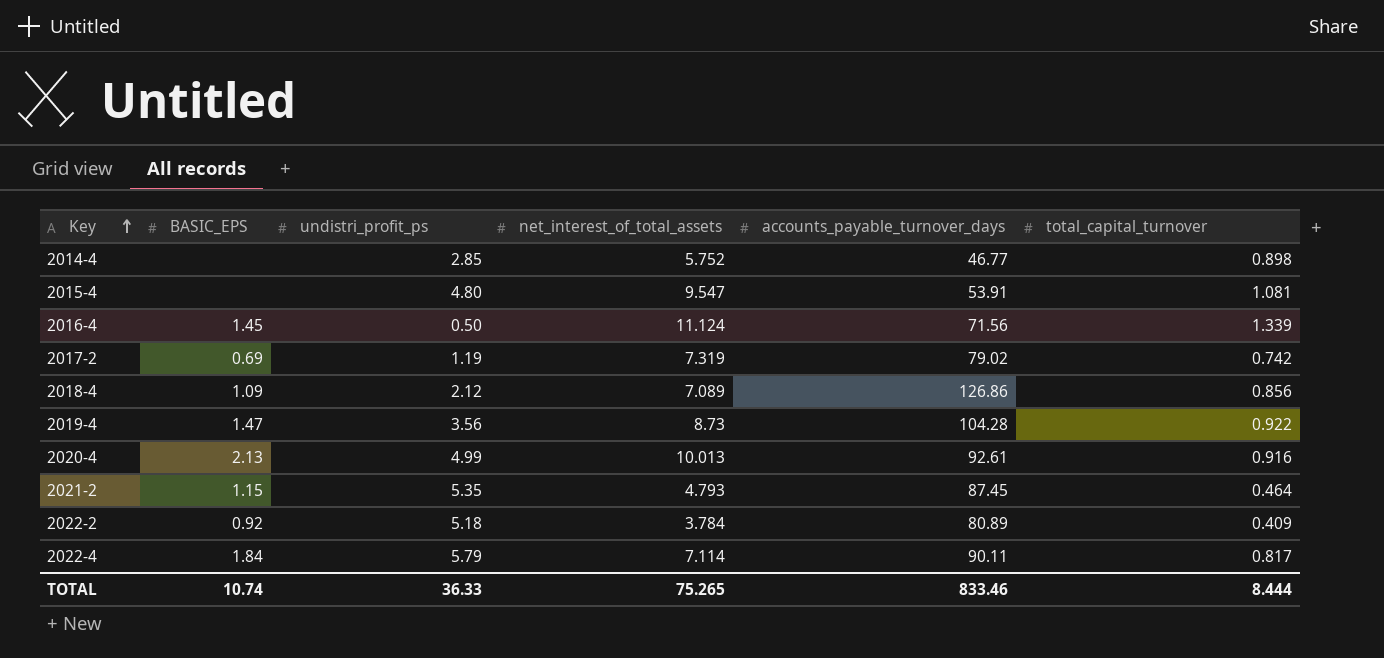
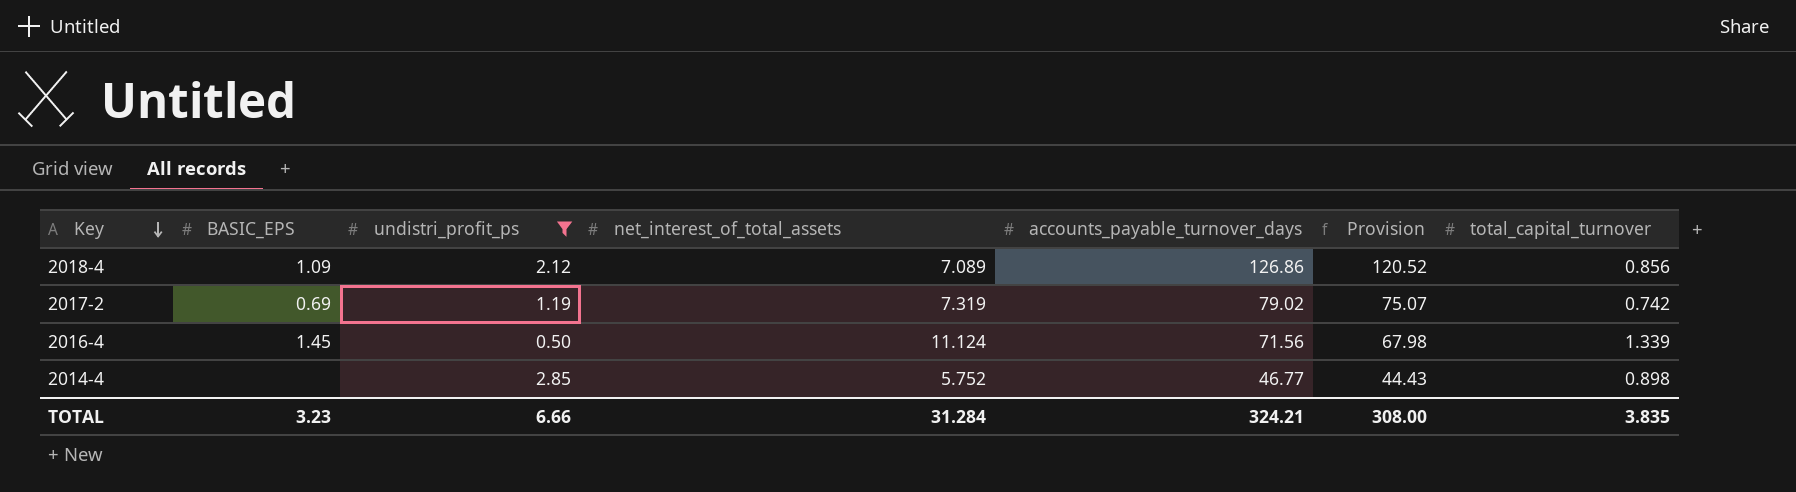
filter: none -> undistri_profit_ps <= 2.85
row order: Key ascending -> Key descending
column Provision | formula: none -> [accounts_payable_turnover_days] * 0.95
TOTAL | BASIC_EPS: 10.74 -> 3.23
TOTAL | undistri_profit_ps: 36.33 -> 6.66
TOTAL | net_interest_of_total_assets: 75.265 -> 31.284
TOTAL | accounts_payable_turnover_days: 833.46 -> 324.21
TOTAL | total_capital_turnover: 8.444 -> 3.835

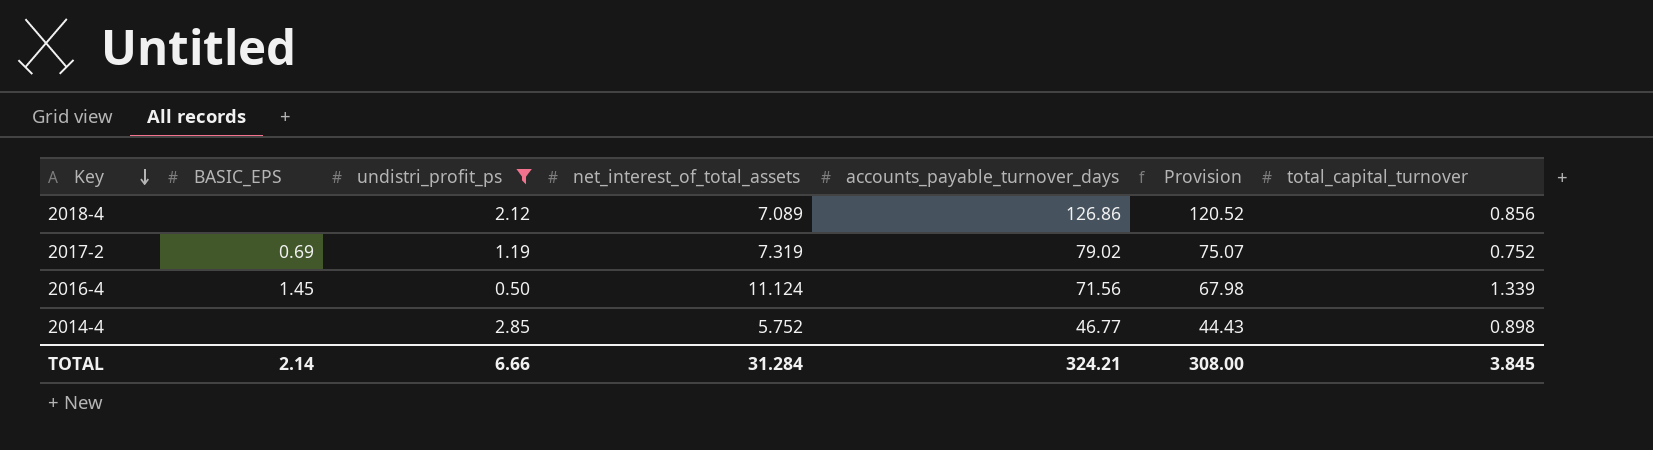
2018-4 | BASIC_EPS: 1.09 -> none
2017-2 | total_capital_turnover: 0.742 -> 0.752
TOTAL | BASIC_EPS: 3.23 -> 2.14
TOTAL | total_capital_turnover: 3.835 -> 3.845

